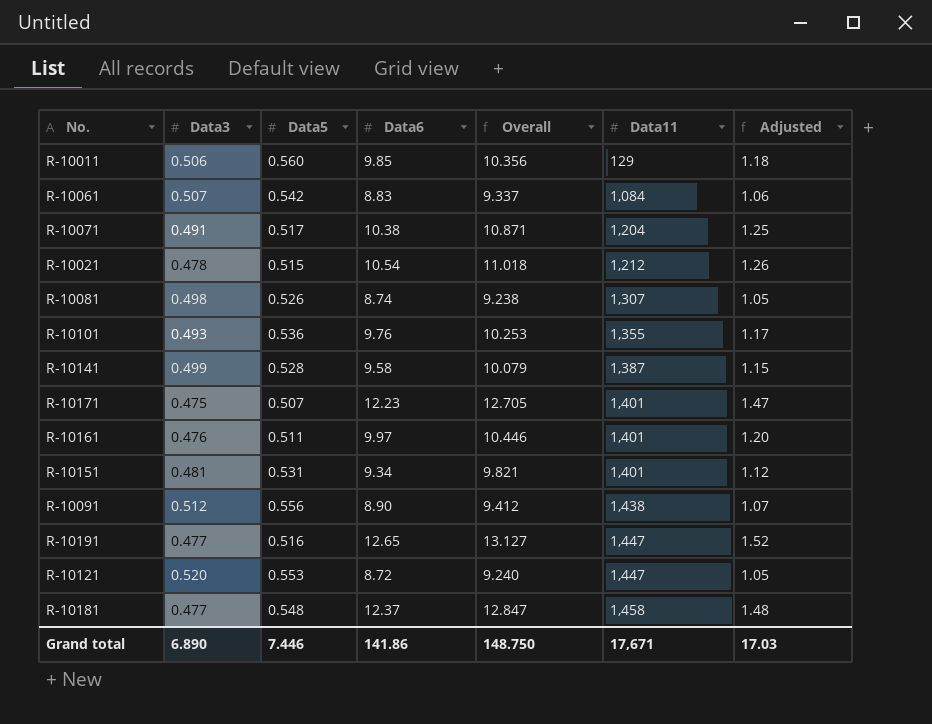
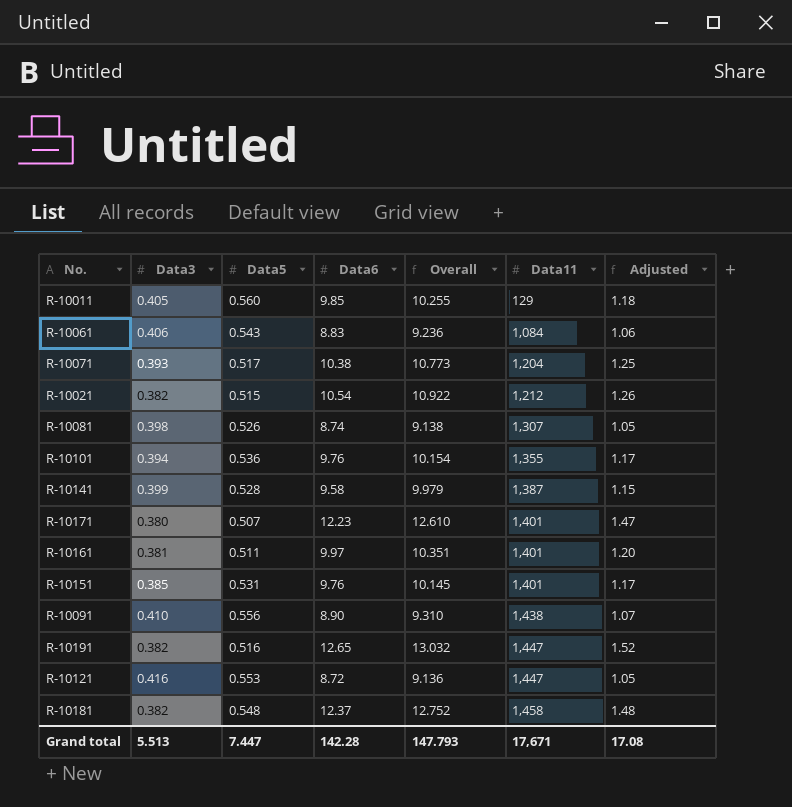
R-10011 | Data3: 0.506 -> 0.405
R-10011 | Overall: 10.356 -> 10.255
R-10061 | Data3: 0.507 -> 0.406
R-10061 | Data5: 0.542 -> 0.543
R-10061 | Overall: 9.337 -> 9.236
R-10071 | Data3: 0.491 -> 0.393
R-10071 | Overall: 10.871 -> 10.773
R-10021 | Data3: 0.478 -> 0.382
R-10021 | Overall: 11.018 -> 10.922
R-10081 | Data3: 0.498 -> 0.398
R-10081 | Overall: 9.238 -> 9.138
R-10101 | Data3: 0.493 -> 0.394
R-10101 | Overall: 10.253 -> 10.154
R-10141 | Data3: 0.499 -> 0.399
R-10141 | Overall: 10.079 -> 9.979
R-10171 | Data3: 0.475 -> 0.380
R-10171 | Overall: 12.705 -> 12.610
R-10161 | Data3: 0.476 -> 0.381
R-10161 | Overall: 10.446 -> 10.351
R-10151 | Data3: 0.481 -> 0.385
R-10151 | Data6: 9.34 -> 9.76
R-10151 | Overall: 9.821 -> 10.145
R-10151 | Adjusted: 1.12 -> 1.17
R-10091 | Data3: 0.512 -> 0.410
R-10091 | Overall: 9.412 -> 9.310
R-10191 | Data3: 0.477 -> 0.382
R-10191 | Overall: 13.127 -> 13.032
R-10121 | Data3: 0.520 -> 0.416
R-10121 | Overall: 9.240 -> 9.136
R-10181 | Data3: 0.477 -> 0.382
R-10181 | Overall: 12.847 -> 12.752
Grand total | Data3: 6.890 -> 5.513
Grand total | Data5: 7.446 -> 7.447
Grand total | Data6: 141.86 -> 142.28
Grand total | Overall: 148.750 -> 147.793
Grand total | Adjusted: 17.03 -> 17.08

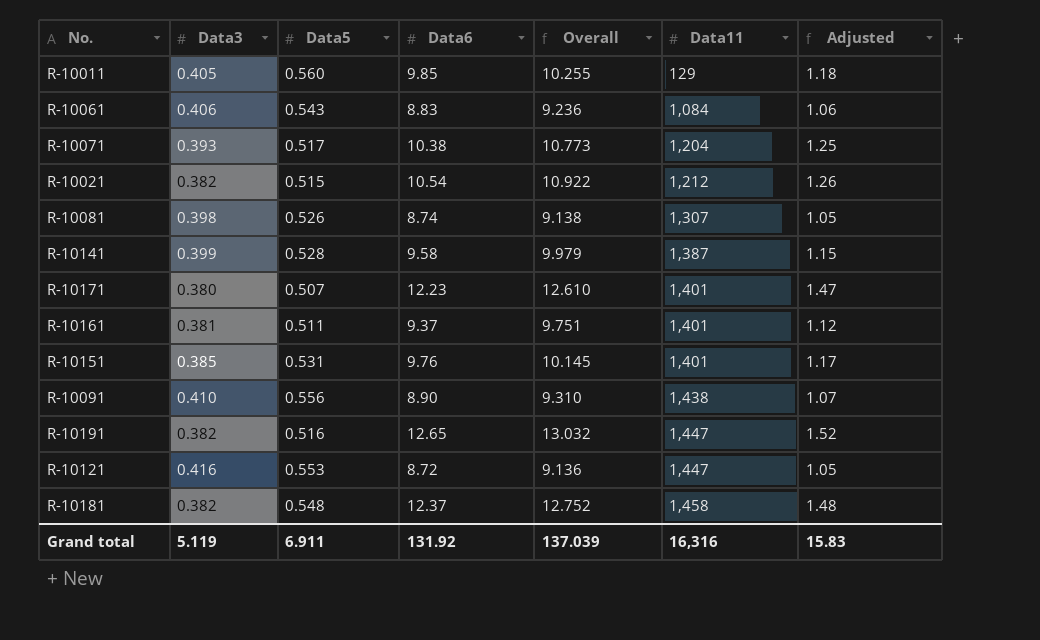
row R-10101: 0.394 | 0.536 | 9.76 | 10.154 | 1,355 | 1.17 -> none
R-10161 | Data6: 9.97 -> 9.37
R-10161 | Overall: 10.351 -> 9.751
R-10161 | Adjusted: 1.20 -> 1.12
Grand total | Data3: 5.513 -> 5.119
Grand total | Data5: 7.447 -> 6.911
Grand total | Data6: 142.28 -> 131.92
Grand total | Overall: 147.793 -> 137.039
Grand total | Data11: 17,671 -> 16,316
Grand total | Adjusted: 17.08 -> 15.83

